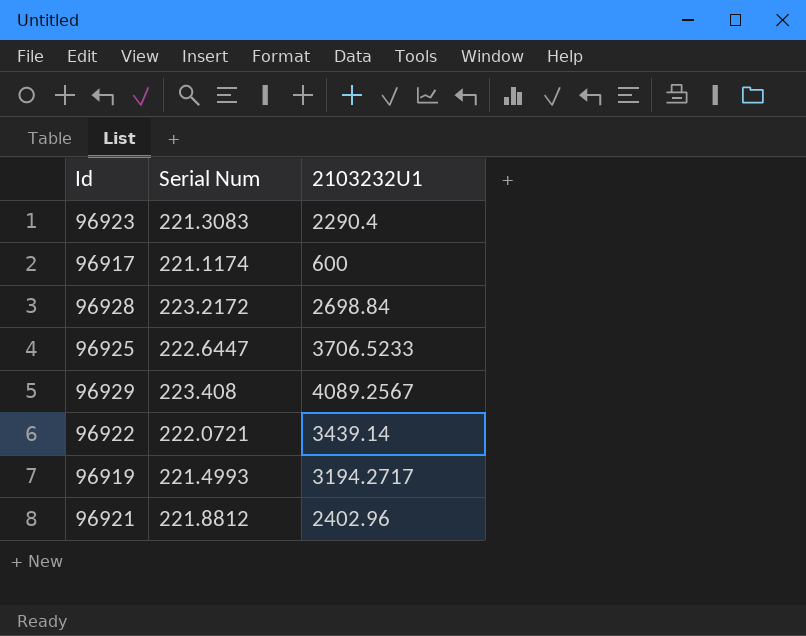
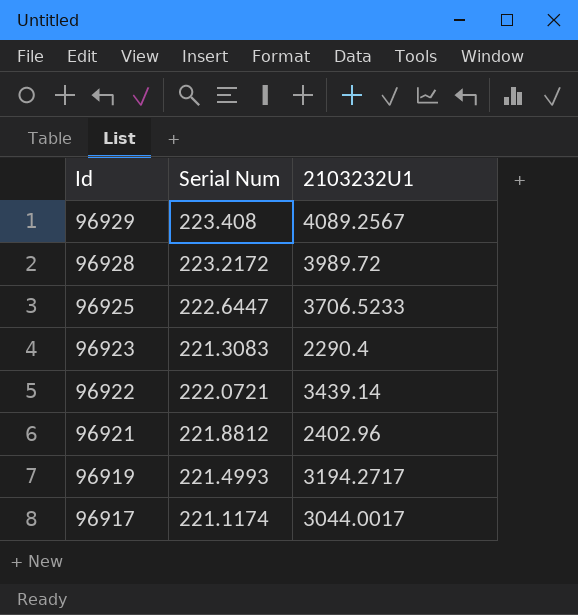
row order: none -> Id descending
96928 | 2103232U1: 2698.84 -> 3989.72
96917 | 2103232U1: 600 -> 3044.0017

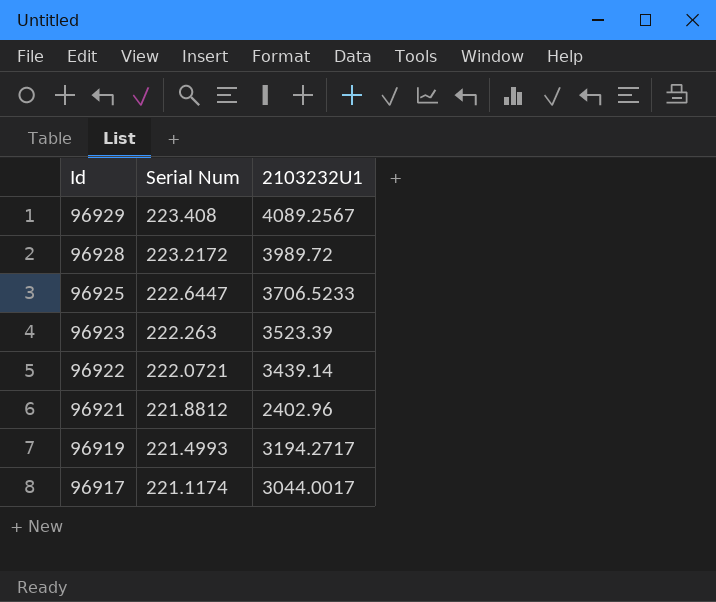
96923 | Serial Num: 221.3083 -> 222.263
96923 | 2103232U1: 2290.4 -> 3523.39

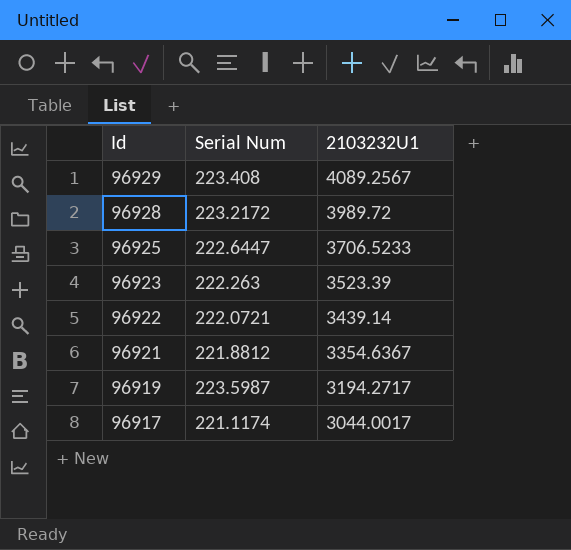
96921 | 2103232U1: 2402.96 -> 3354.6367
96919 | Serial Num: 221.4993 -> 223.5987

